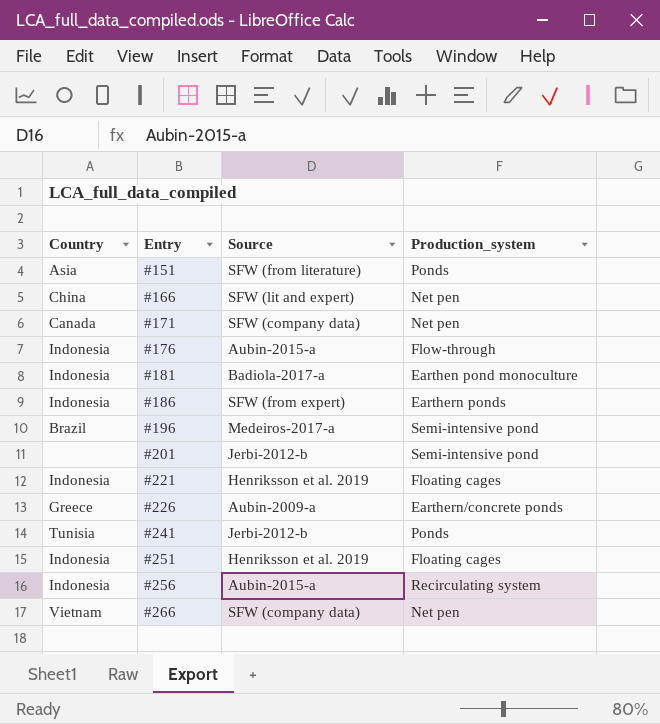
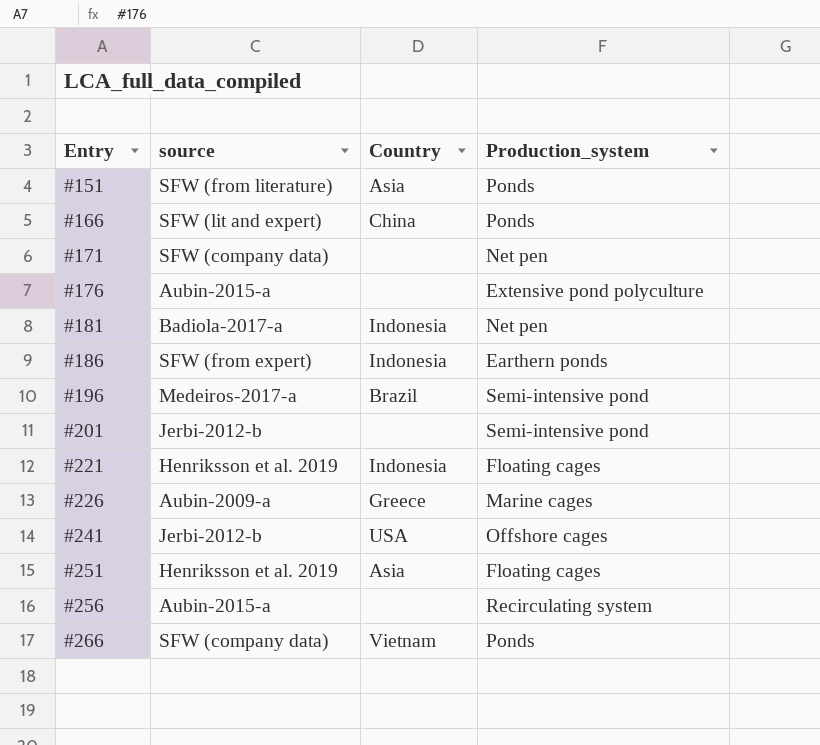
column name: Source -> source
column Country | position: 1 -> 3
#166 | Production_system: Net pen -> Ponds
#171 | Country: Canada -> none
#176 | Country: Indonesia -> none
#176 | Production_system: Flow-through -> Extensive pond polyculture
#181 | Production_system: Earthen pond monoculture -> Net pen
#226 | Production_system: Earthern/concrete ponds -> Marine cages
#241 | Country: Tunisia -> USA
#241 | Production_system: Ponds -> Offshore cages
#251 | Country: Indonesia -> Asia
#256 | Country: Indonesia -> none
#266 | Production_system: Net pen -> Ponds

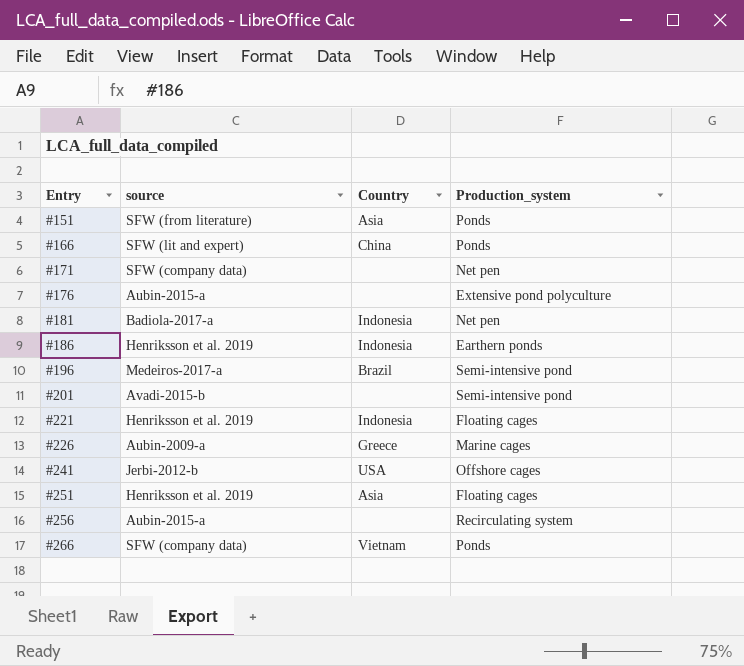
#186 | source: SFW (from expert) -> Henriksson et al. 2019
#201 | source: Jerbi-2012-b -> Avadi-2015-b

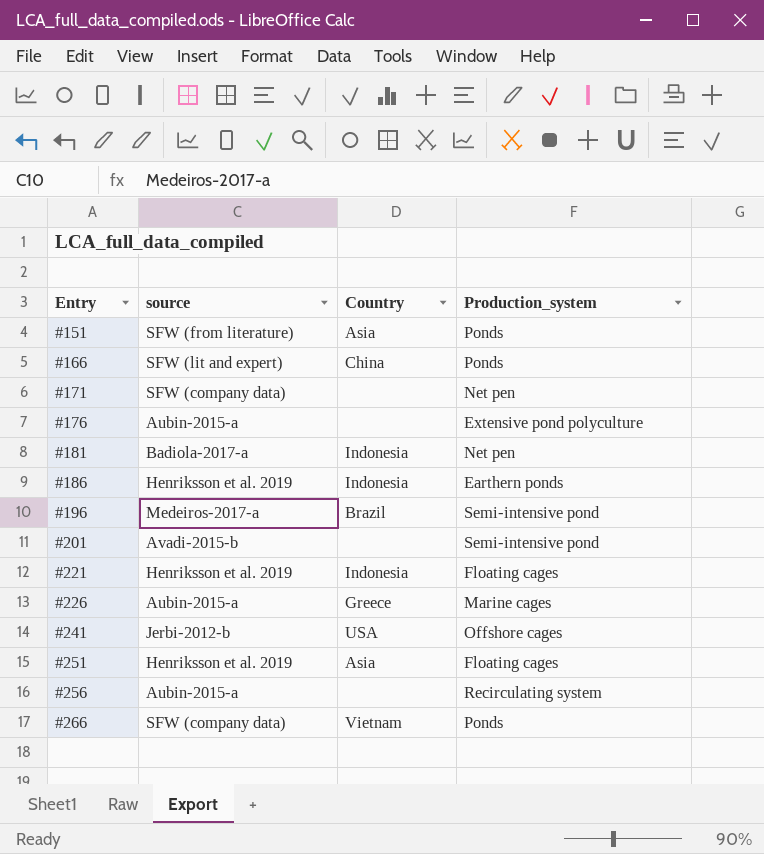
#226 | source: Aubin-2009-a -> Aubin-2015-a

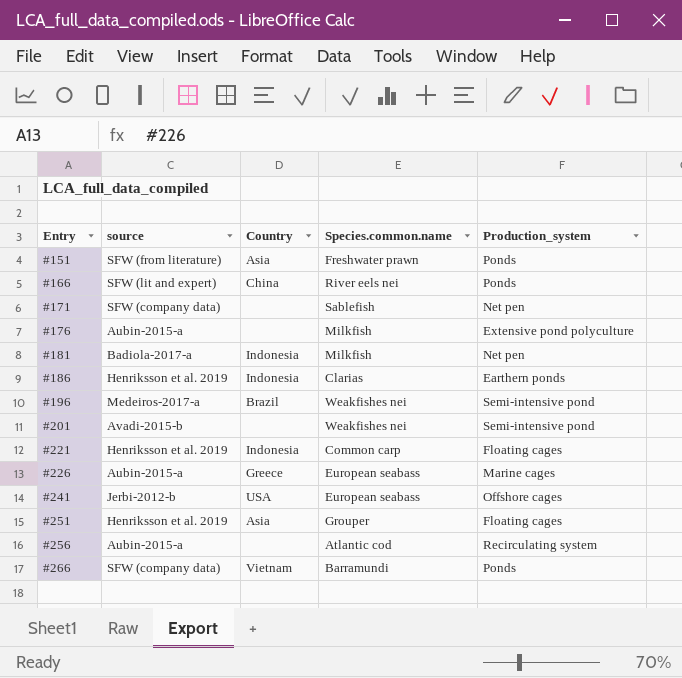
column Species.common.name | position: none -> 4

